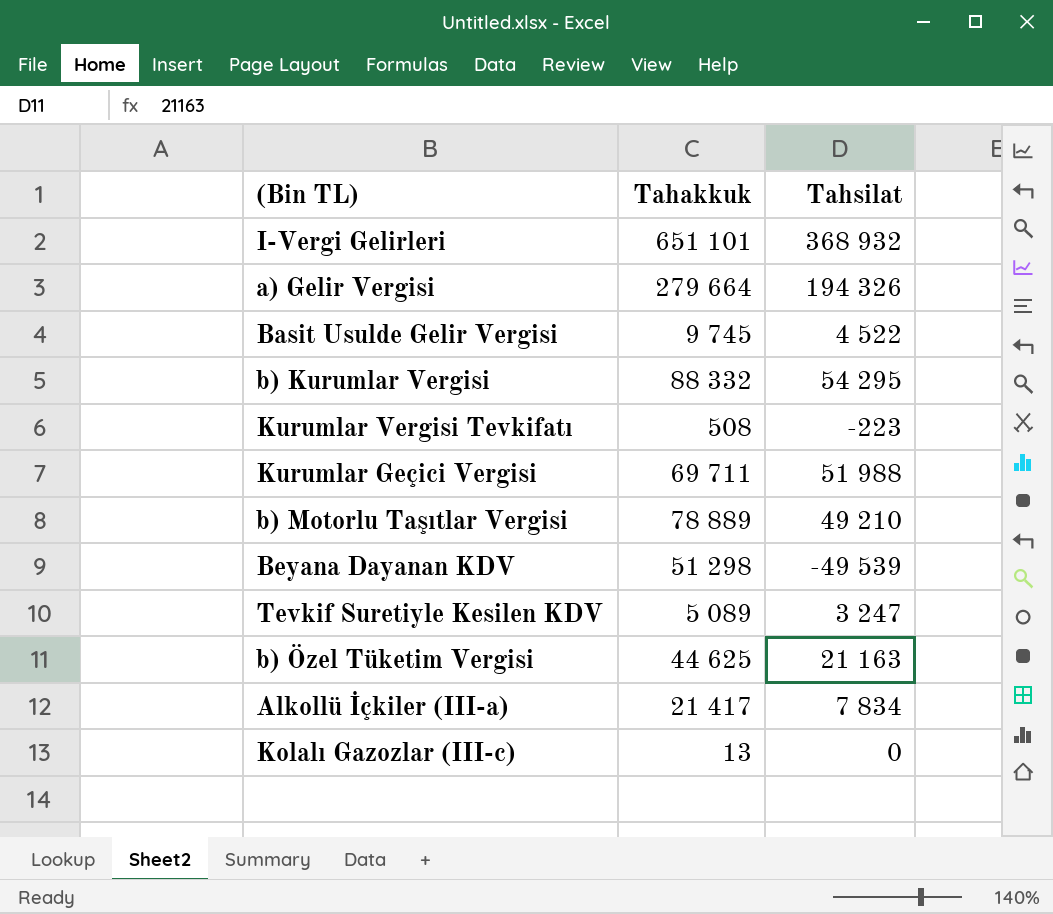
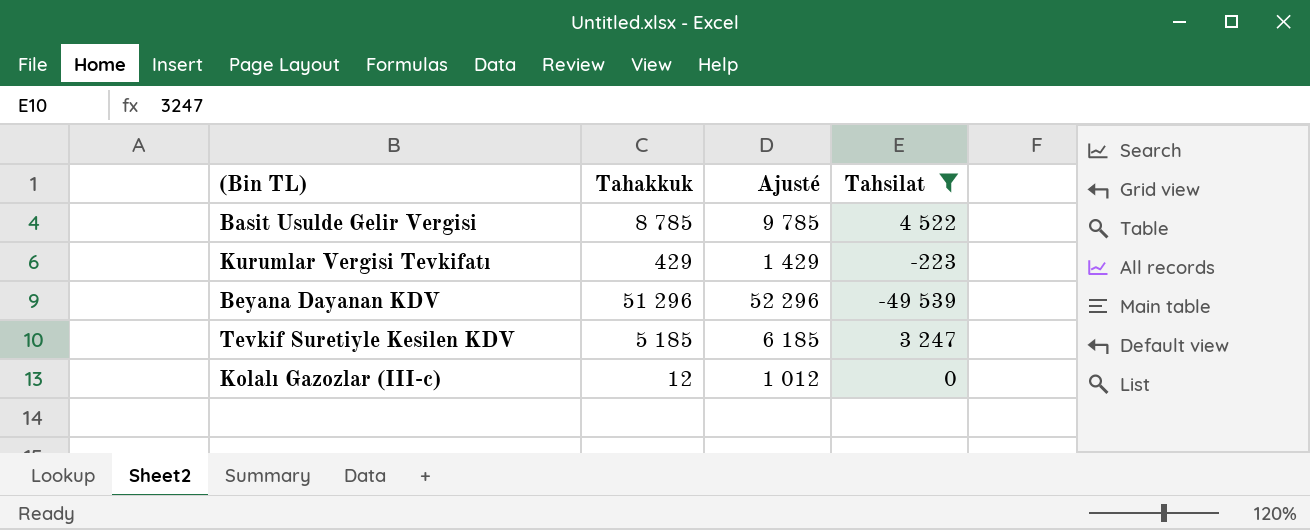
filter: none -> Tahsilat <= 4 522
column Ajusté | formula: none -> [Tahakkuk] + 1000
Basit Usulde Gelir Vergisi | Tahakkuk: 9 745 -> 8 785
Kurumlar Vergisi Tevkifatı | Tahakkuk: 508 -> 429
Beyana Dayanan KDV | Tahakkuk: 51 298 -> 51 296
Tevkif Suretiyle Kesilen KDV | Tahakkuk: 5 089 -> 5 185
Kolalı Gazozlar (III-c) | Tahakkuk: 13 -> 12

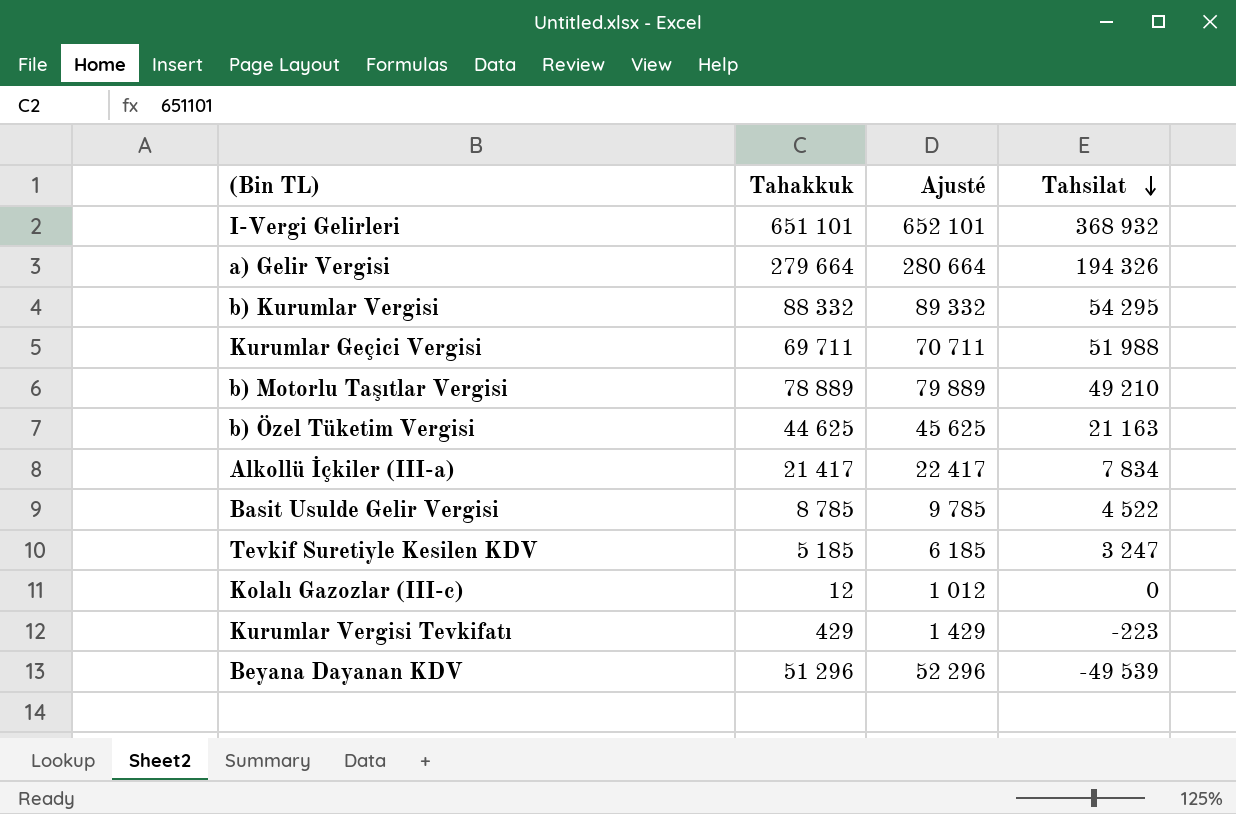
filter: Tahsilat <= 4 522 -> none
row order: none -> Tahsilat descending

